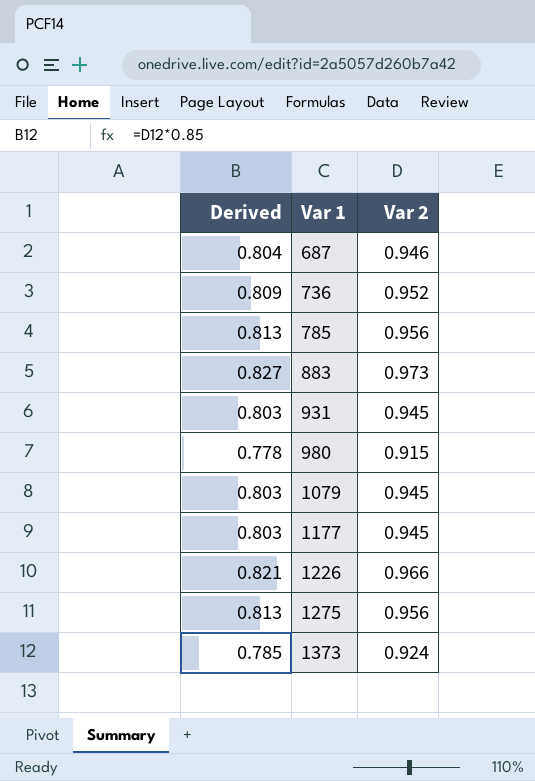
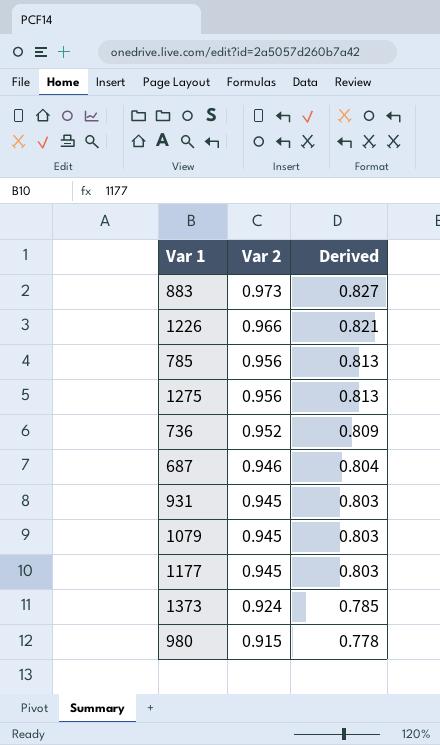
row order: Var 1 ascending -> Var 2 descending
column Derived | position: 1 -> 3

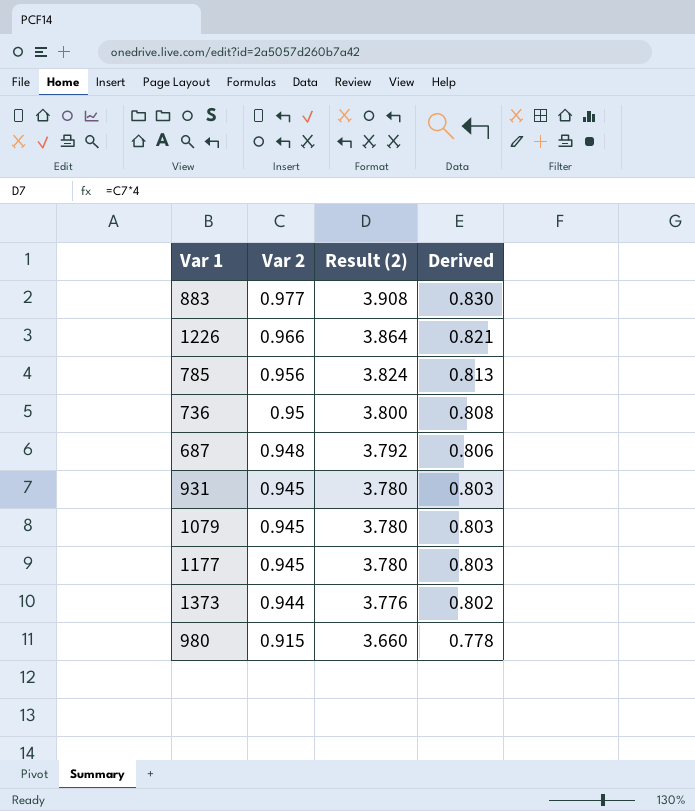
column Result (2) | formula: none -> [Var 2] * 4
row 1275: 0.956 | 0.813 -> none
883 | Var 2: 0.973 -> 0.977
883 | Derived: 0.827 -> 0.830
736 | Var 2: 0.952 -> 0.95
736 | Derived: 0.809 -> 0.808
687 | Var 2: 0.946 -> 0.948
687 | Derived: 0.804 -> 0.806
1373 | Var 2: 0.924 -> 0.944
1373 | Derived: 0.785 -> 0.802

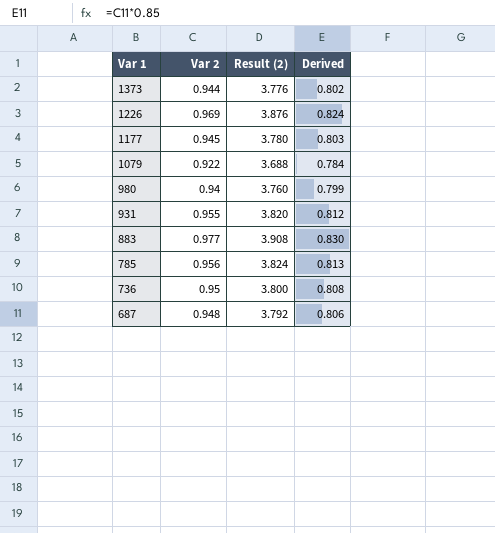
row order: Var 2 descending -> Var 1 descending
1226 | Var 2: 0.966 -> 0.969
1226 | Result (2): 3.864 -> 3.876
1226 | Derived: 0.821 -> 0.824
1079 | Var 2: 0.945 -> 0.922
1079 | Result (2): 3.780 -> 3.688
1079 | Derived: 0.803 -> 0.784
980 | Var 2: 0.915 -> 0.94
980 | Result (2): 3.660 -> 3.760
980 | Derived: 0.778 -> 0.799
931 | Var 2: 0.945 -> 0.955
931 | Result (2): 3.780 -> 3.820
931 | Derived: 0.803 -> 0.812

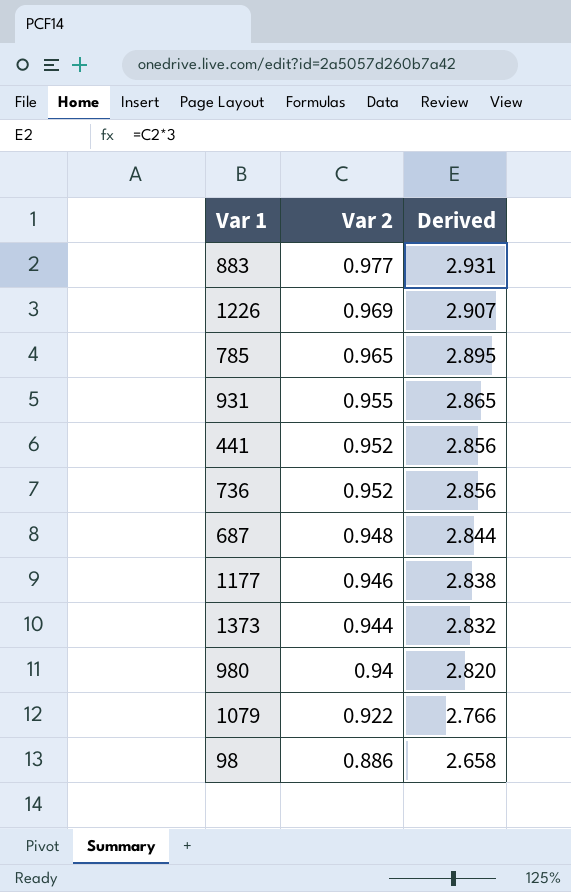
row order: Var 1 descending -> Var 2 descending
column Result (2) | formula: [Var 2] * 4 -> none
column Derived | formula: [Var 2] * 0.85 -> [Var 2] * 3
785 | Var 2: 0.956 -> 0.965
row 441: none -> 0.952 | 2.856
736 | Var 2: 0.95 -> 0.952
1177 | Var 2: 0.945 -> 0.946
row 98: none -> 0.886 | 2.658

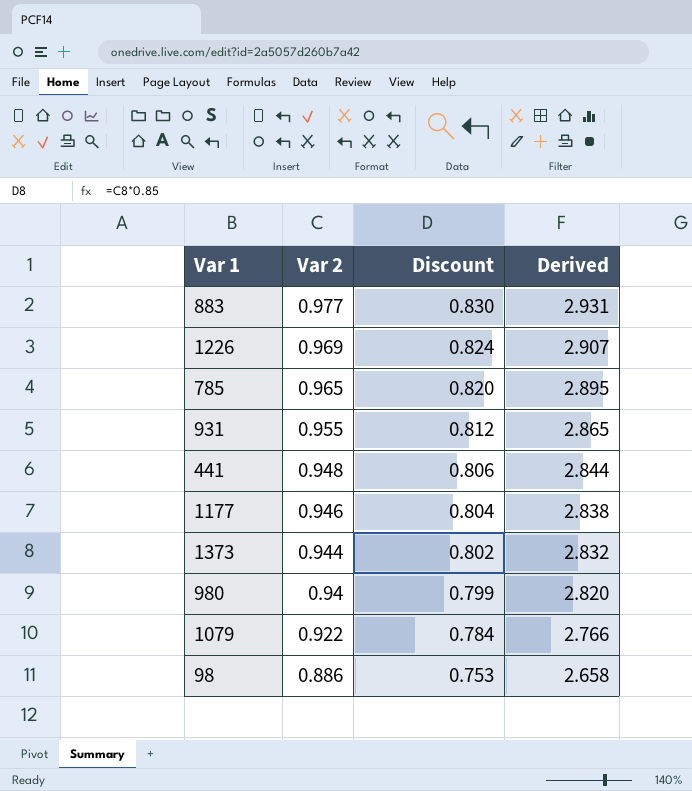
column Discount | formula: none -> [Var 2] * 0.85
row 736: 0.952 | 2.856 -> none
row 687: 0.948 | 2.844 -> none
441 | Var 2: 0.952 -> 0.948
441 | Derived: 2.856 -> 2.844

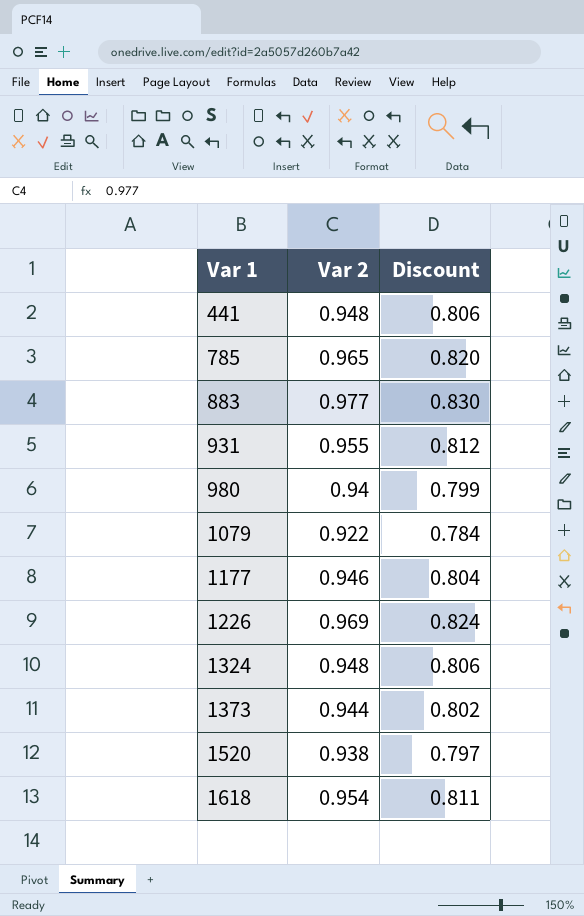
row order: Var 2 descending -> Var 1 ascending
column Derived | formula: [Var 2] * 3 -> none
row 98: 0.886 | 0.753 | 2.658 -> none
row 1324: none -> 0.948 | 0.806
row 1520: none -> 0.938 | 0.797
row 1618: none -> 0.954 | 0.811

